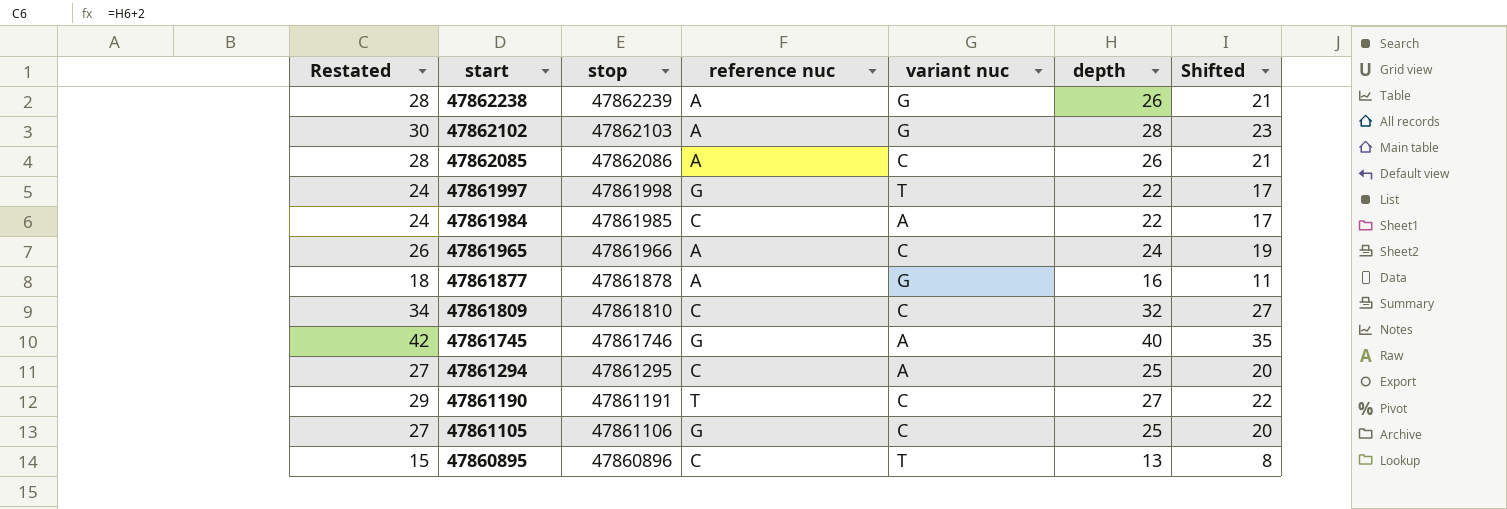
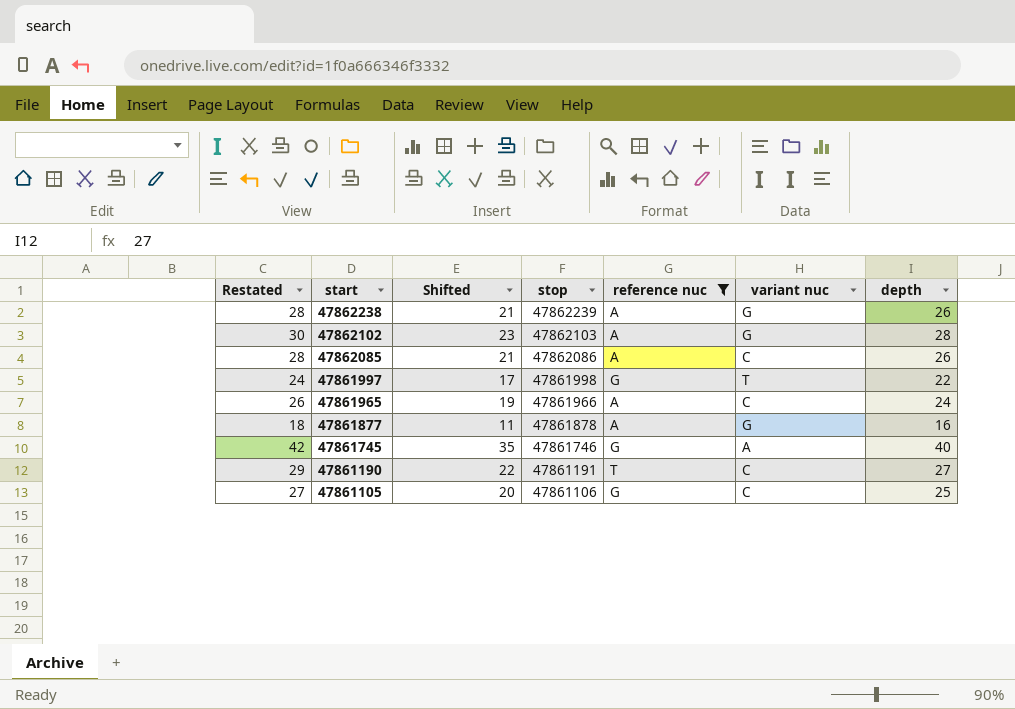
filter: none -> reference nuc != C
column Shifted | position: 7 -> 3

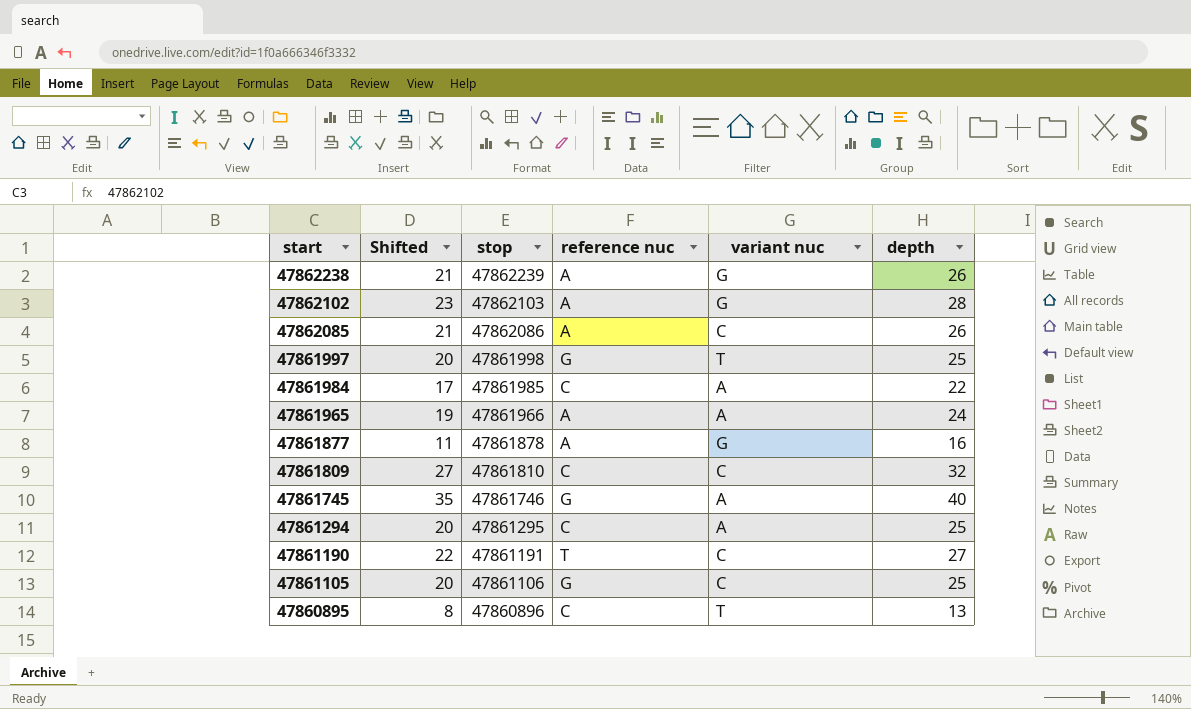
filter: reference nuc != C -> none
column Restated | formula: [depth] + 2 -> none
47861997 | Shifted: 17 -> 20
47861997 | depth: 22 -> 25
47861965 | variant nuc: C -> A

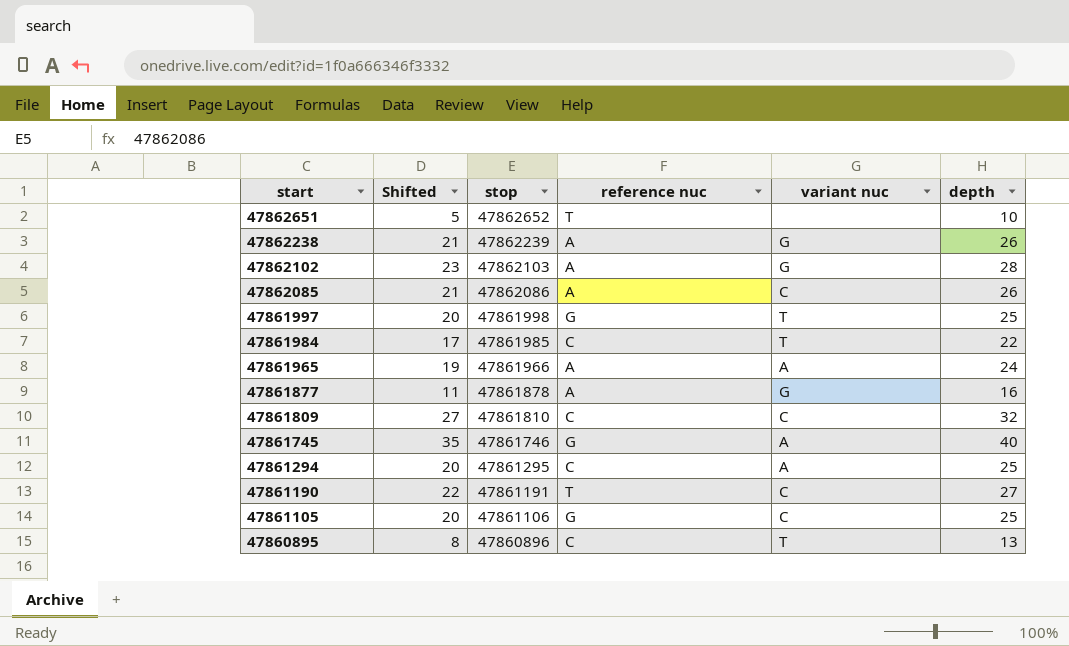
row 47862651: none -> 5 | 47862652 | T | none | 10
47861984 | variant nuc: A -> T

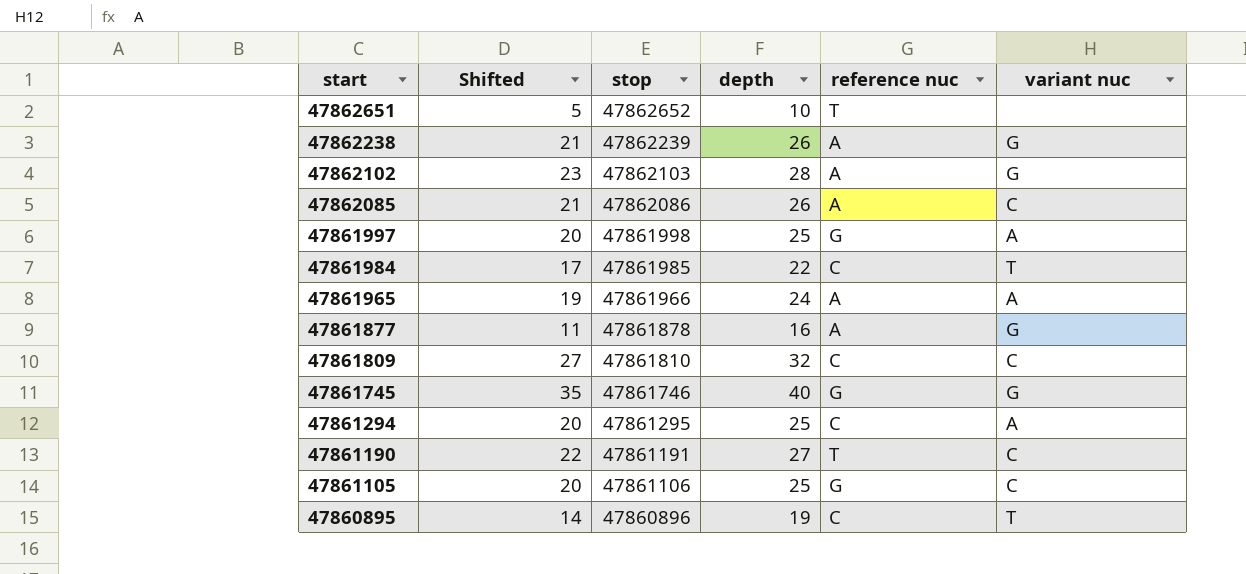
column depth | position: 6 -> 4
47861997 | variant nuc: T -> A
47861745 | variant nuc: A -> G
47860895 | Shifted: 8 -> 14
47860895 | depth: 13 -> 19

